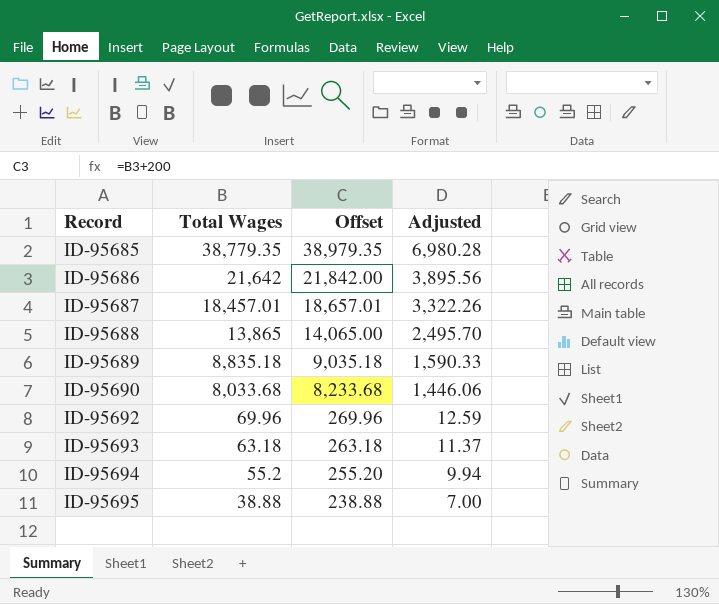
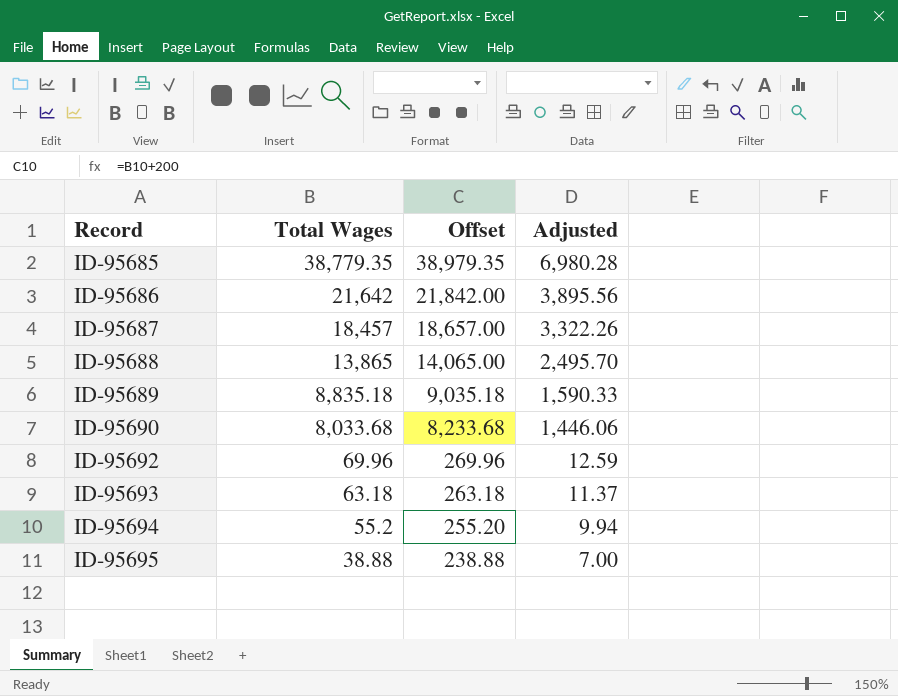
ID-95687 | Total Wages: 18,457.01 -> 18,457
ID-95687 | Offset: 18,657.01 -> 18,657.00

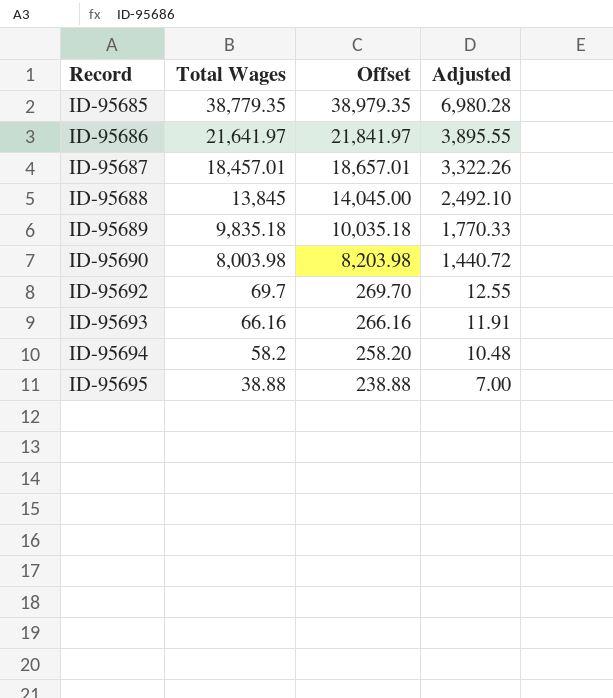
ID-95686 | Total Wages: 21,642 -> 21,641.97
ID-95686 | Offset: 21,842.00 -> 21,841.97
ID-95686 | Adjusted: 3,895.56 -> 3,895.55
ID-95687 | Total Wages: 18,457 -> 18,457.01
ID-95687 | Offset: 18,657.00 -> 18,657.01
ID-95688 | Total Wages: 13,865 -> 13,845
ID-95688 | Offset: 14,065.00 -> 14,045.00
ID-95688 | Adjusted: 2,495.70 -> 2,492.10
ID-95689 | Total Wages: 8,835.18 -> 9,835.18
ID-95689 | Offset: 9,035.18 -> 10,035.18
ID-95689 | Adjusted: 1,590.33 -> 1,770.33
ID-95690 | Total Wages: 8,033.68 -> 8,003.98
ID-95690 | Offset: 8,233.68 -> 8,203.98
ID-95690 | Adjusted: 1,446.06 -> 1,440.72
ID-95692 | Total Wages: 69.96 -> 69.7
ID-95692 | Offset: 269.96 -> 269.70
ID-95692 | Adjusted: 12.59 -> 12.55
ID-95693 | Total Wages: 63.18 -> 66.16
ID-95693 | Offset: 263.18 -> 266.16
ID-95693 | Adjusted: 11.37 -> 11.91
ID-95694 | Total Wages: 55.2 -> 58.2
ID-95694 | Offset: 255.20 -> 258.20
ID-95694 | Adjusted: 9.94 -> 10.48

